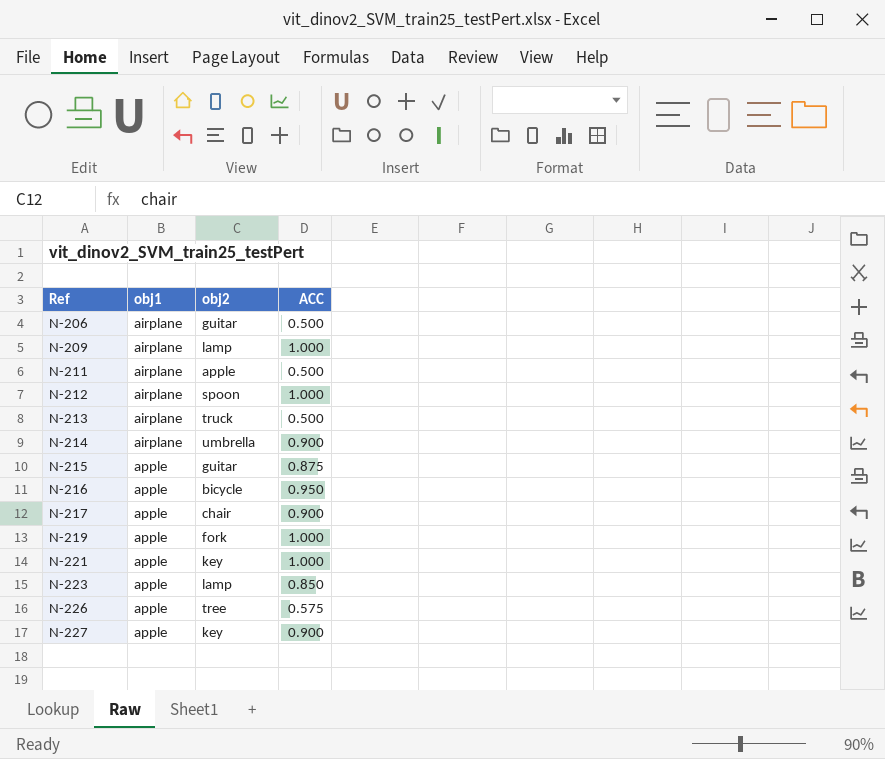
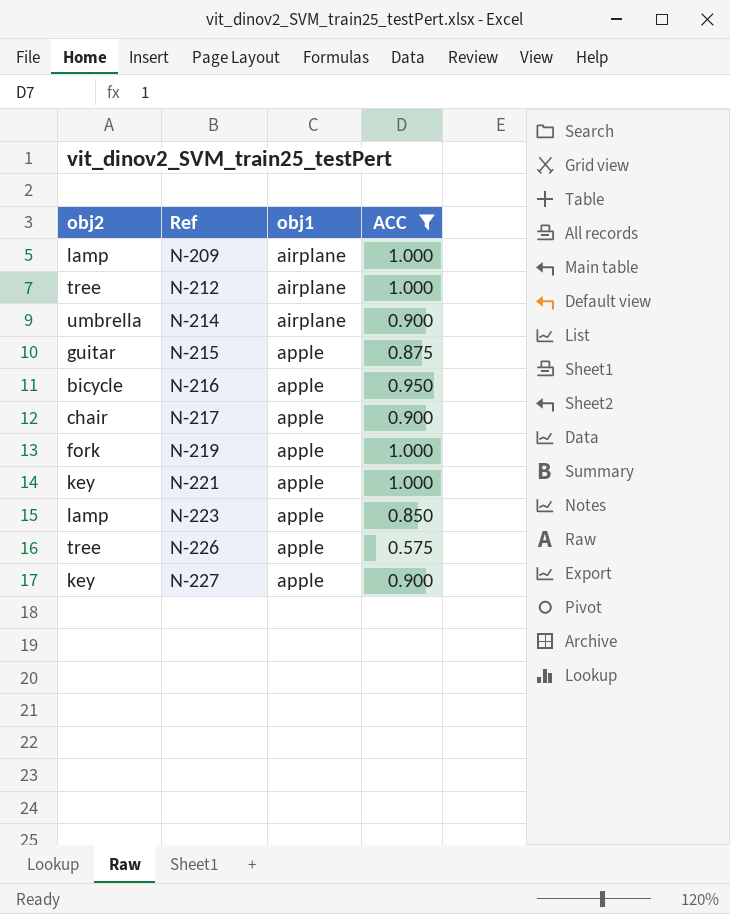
filter: none -> ACC != 0.500
column obj2 | position: 3 -> 1
N-212 | obj2: spoon -> tree

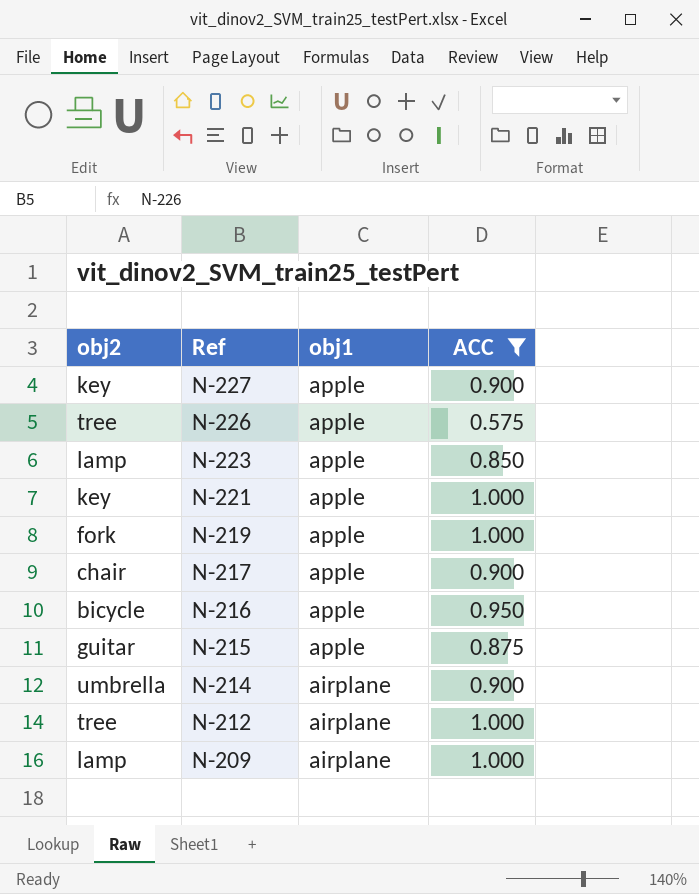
row order: Ref ascending -> Ref descending

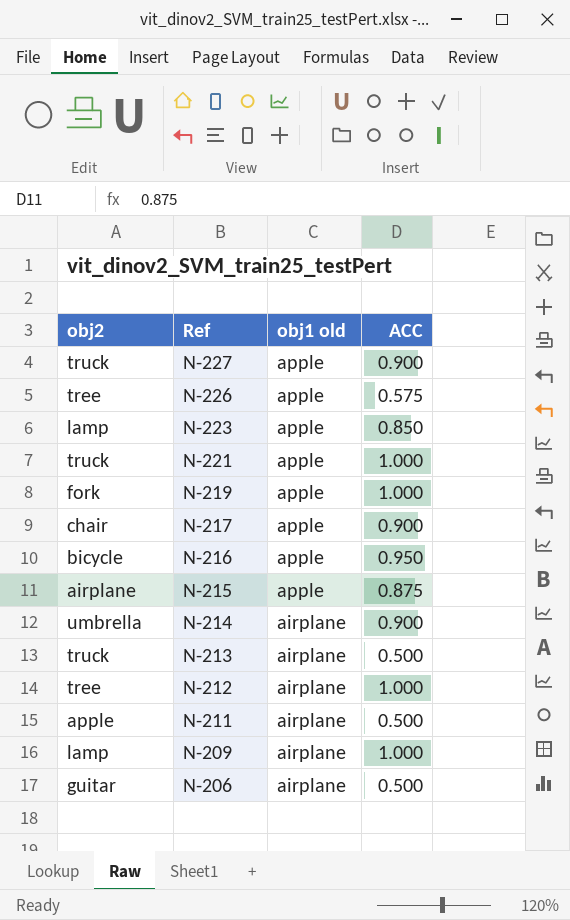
filter: ACC != 0.500 -> none
column name: obj1 -> obj1 old
N-227 | obj2: key -> truck
N-221 | obj2: key -> truck
N-215 | obj2: guitar -> airplane

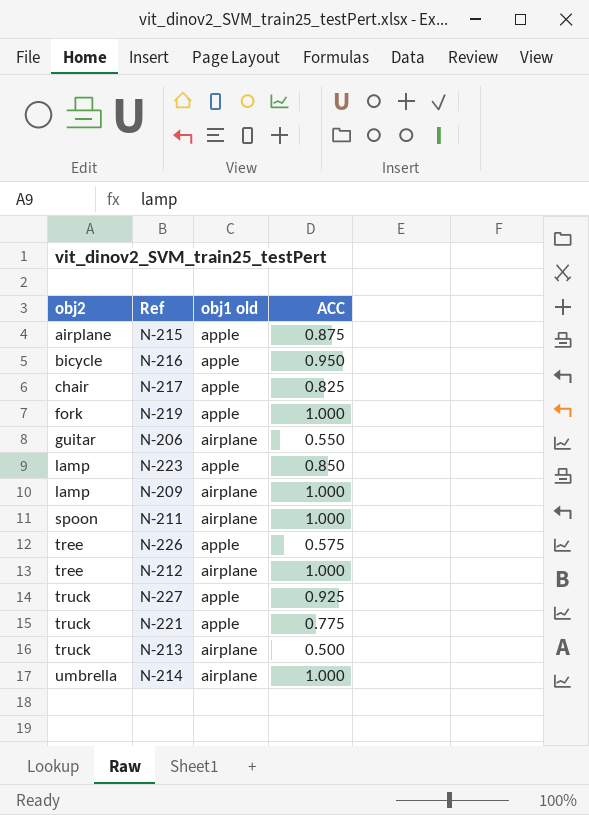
row order: Ref descending -> obj2 ascending
N-217 | ACC: 0.900 -> 0.825
N-206 | ACC: 0.500 -> 0.550
N-211 | obj2: apple -> spoon
N-211 | ACC: 0.500 -> 1.000
N-227 | ACC: 0.900 -> 0.925
N-221 | ACC: 1.000 -> 0.775
N-214 | ACC: 0.900 -> 1.000

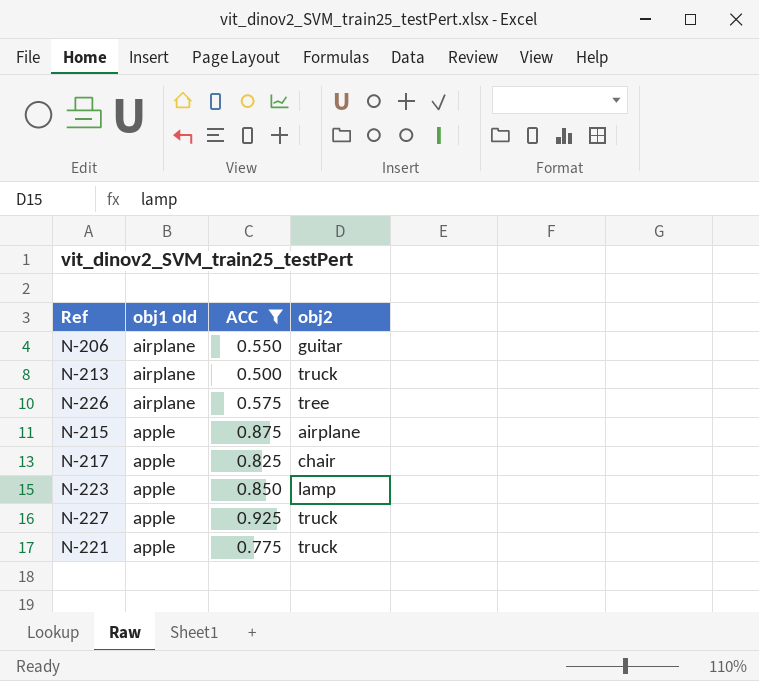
filter: none -> ACC <= 0.925
row order: obj2 ascending -> obj1 old ascending
column obj2 | position: 1 -> 4
N-226 | obj1 old: apple -> airplane

